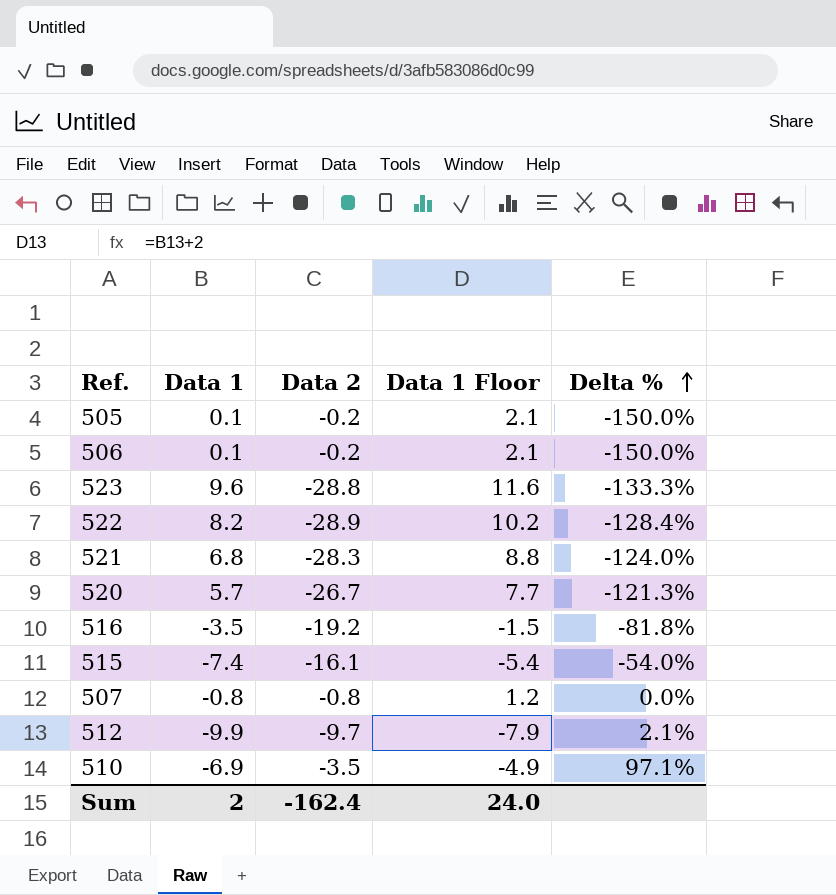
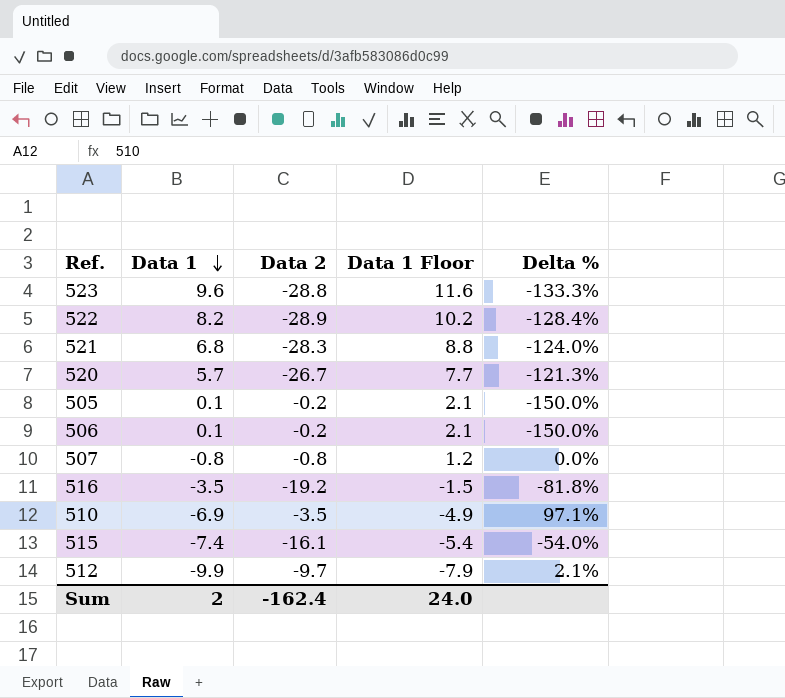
row order: Delta % ascending -> Data 1 descending

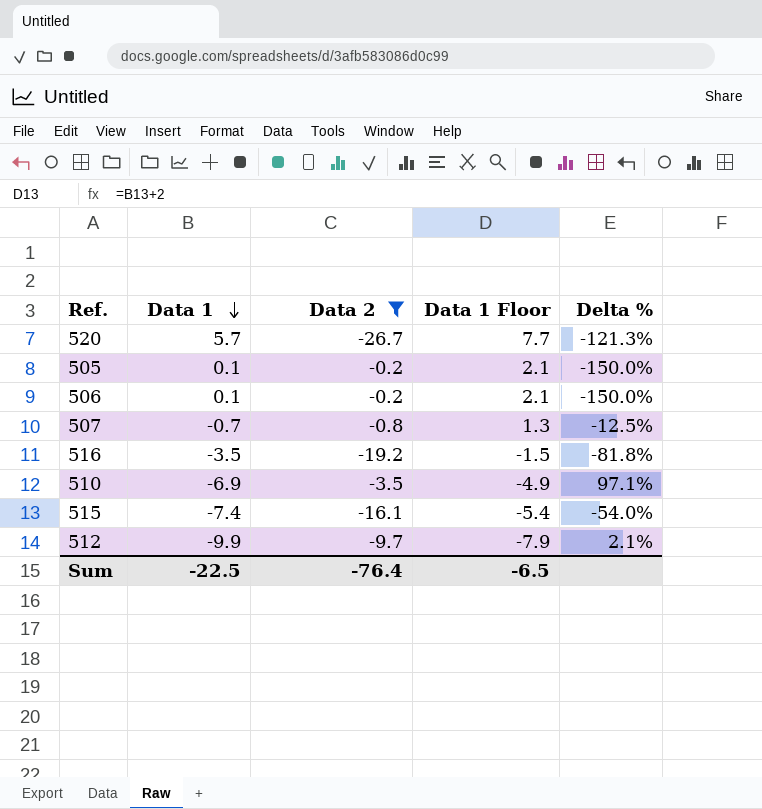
filter: none -> Data 2 >= -26.7
507 | Data 1: -0.8 -> -0.7
507 | Data 1 Floor: 1.2 -> 1.3
507 | Delta %: 0.0% -> -12.5%
Sum | Data 1: 2 -> -22.5
Sum | Data 2: -162.4 -> -76.4
Sum | Data 1 Floor: 24.0 -> -6.5

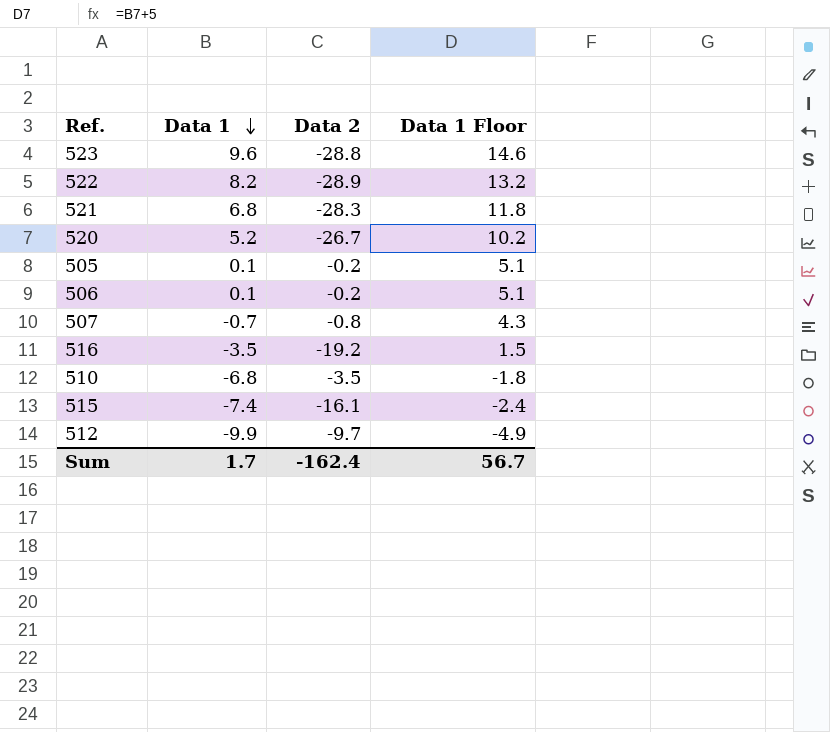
filter: Data 2 >= -26.7 -> none
column Delta % | formula: ([Data 1] - [Data 2]) / [Data 2] -> none
column Data 1 Floor | formula: [Data 1] + 2 -> [Data 1] + 5
520 | Data 1: 5.7 -> 5.2
510 | Data 1: -6.9 -> -6.8
Sum | Data 1: -22.5 -> 1.7
Sum | Data 2: -76.4 -> -162.4
Sum | Data 1 Floor: -6.5 -> 56.7

